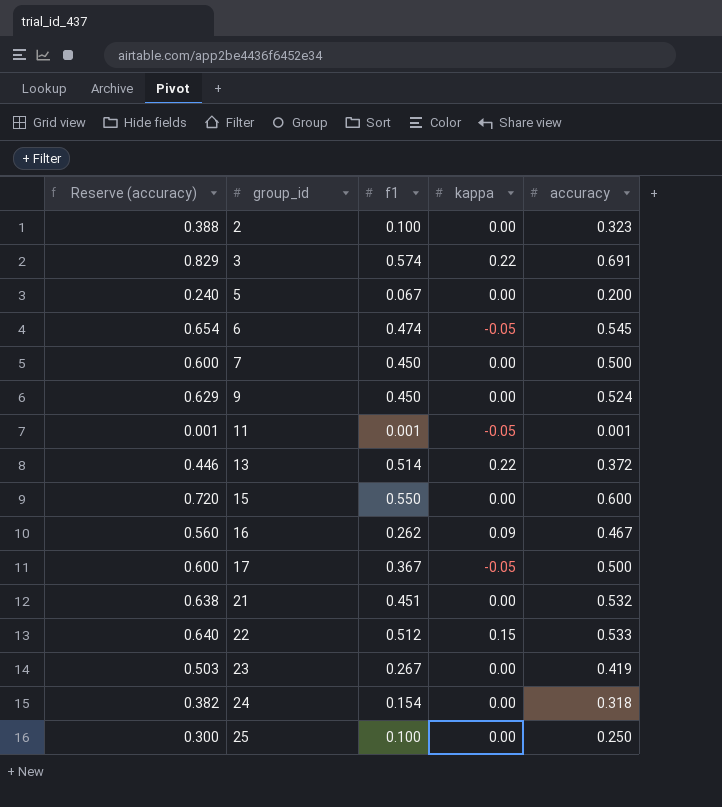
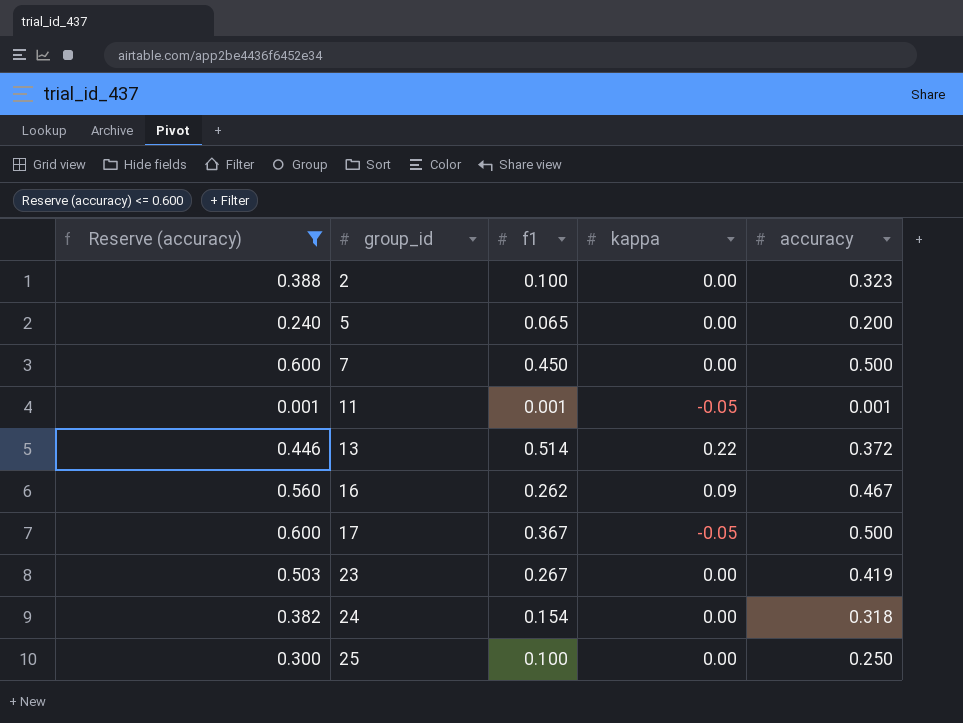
filter: none -> Reserve (accuracy) <= 0.600
5 | f1: 0.067 -> 0.065

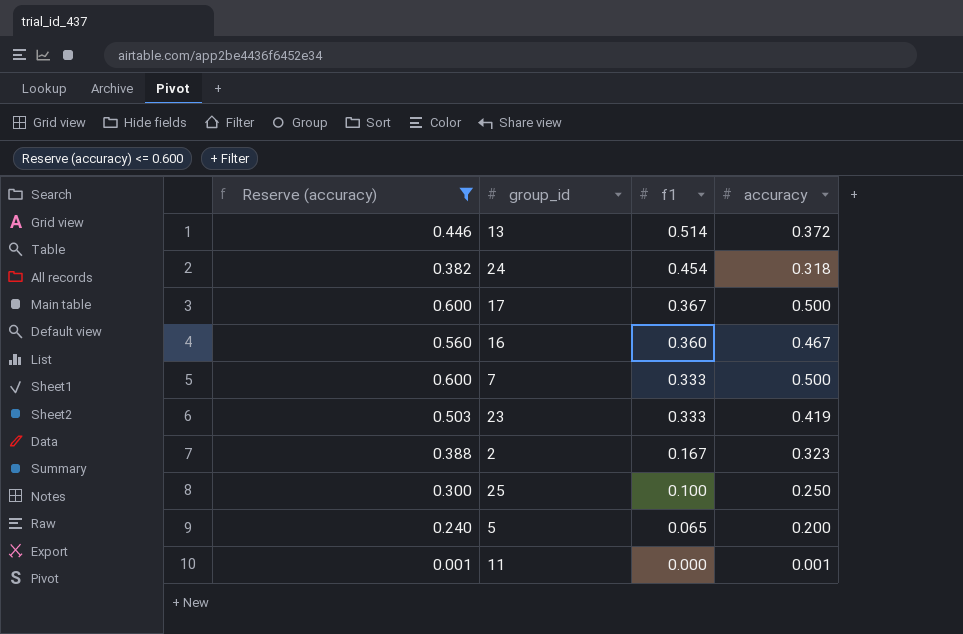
row order: group_id ascending -> f1 descending
column kappa | position: 4 -> none
24 | f1: 0.154 -> 0.454
16 | f1: 0.262 -> 0.360
7 | f1: 0.450 -> 0.333
23 | f1: 0.267 -> 0.333
2 | f1: 0.100 -> 0.167
11 | f1: 0.001 -> 0.000

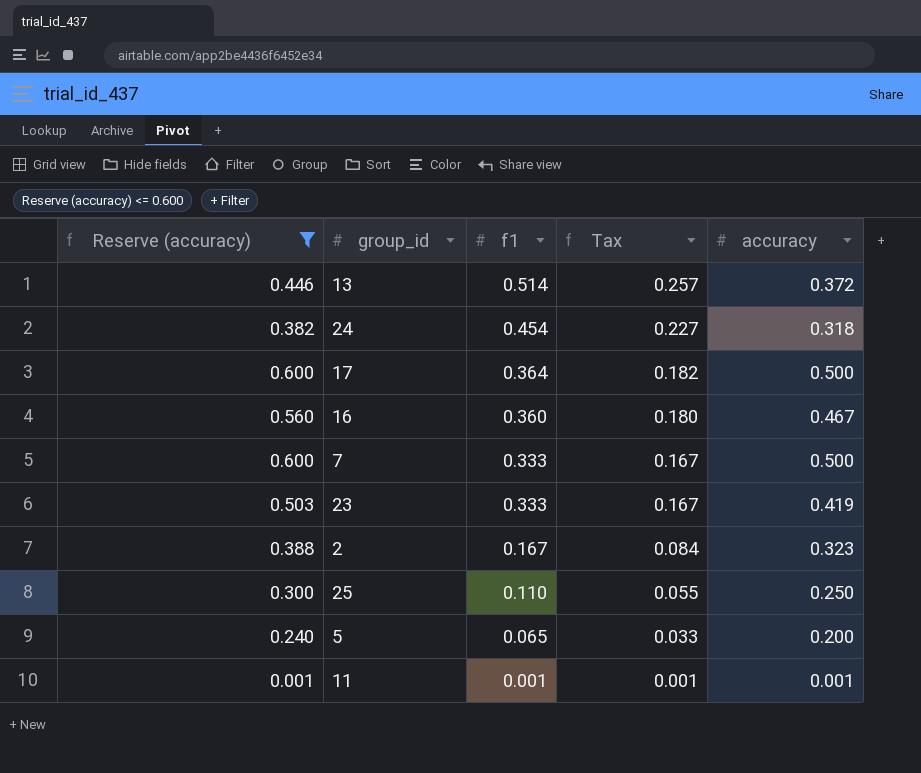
column Tax | formula: none -> [f1] * 0.5
17 | f1: 0.367 -> 0.364
25 | f1: 0.100 -> 0.110
11 | f1: 0.000 -> 0.001

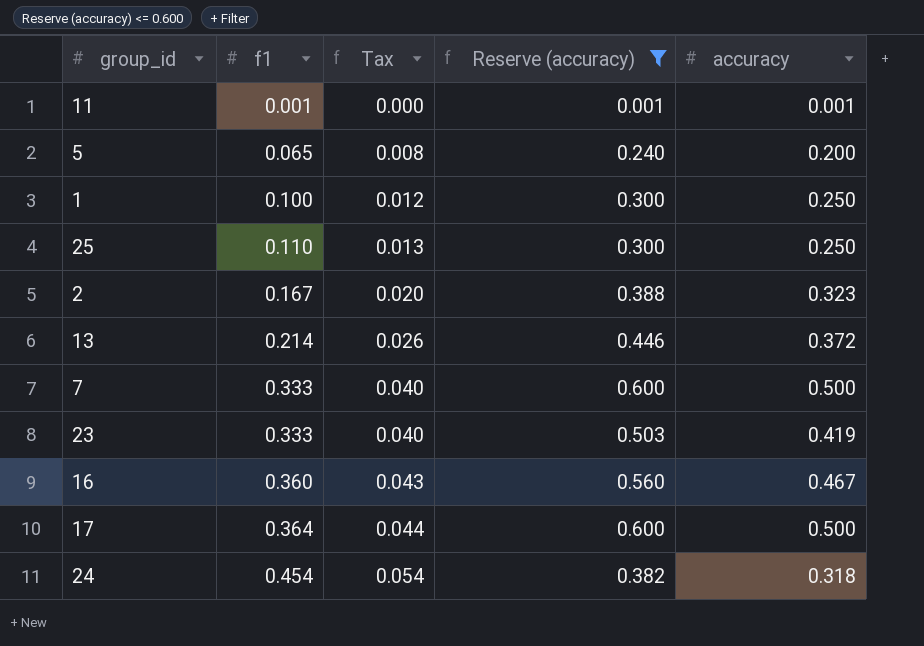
row order: f1 descending -> f1 ascending
column Tax | formula: [f1] * 0.5 -> [f1] * 0.12
column Reserve (accuracy) | position: 1 -> 4
row 1: none -> 0.100 | 0.012 | 0.300 | 0.250
13 | f1: 0.514 -> 0.214

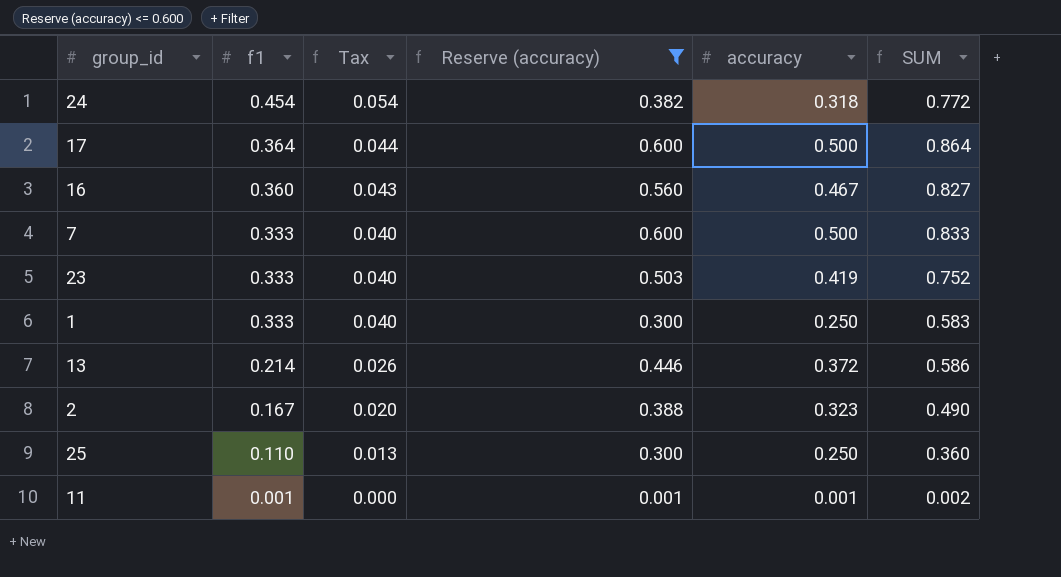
row order: f1 ascending -> f1 descending
column SUM | formula: none -> [f1] + [accuracy]
row 5: 0.065 | 0.008 | 0.240 | 0.200 -> none
1 | f1: 0.100 -> 0.333
1 | Tax: 0.012 -> 0.040

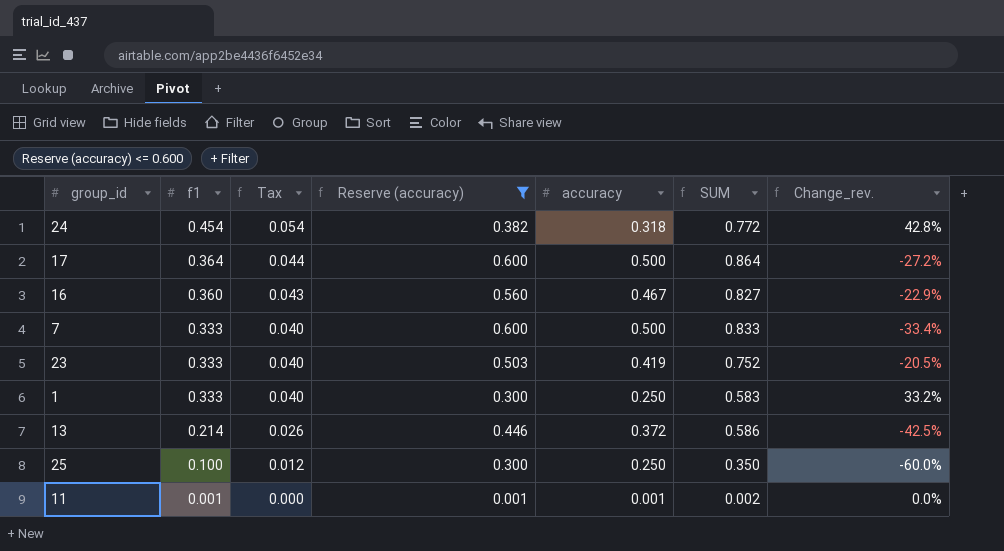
column Change_rev. | formula: none -> ([f1] - [accuracy]) / [accuracy]
row 2: 0.167 | 0.020 | 0.388 | 0.323 | 0.490 -> none
25 | f1: 0.110 -> 0.100
25 | Tax: 0.013 -> 0.012
25 | SUM: 0.360 -> 0.350

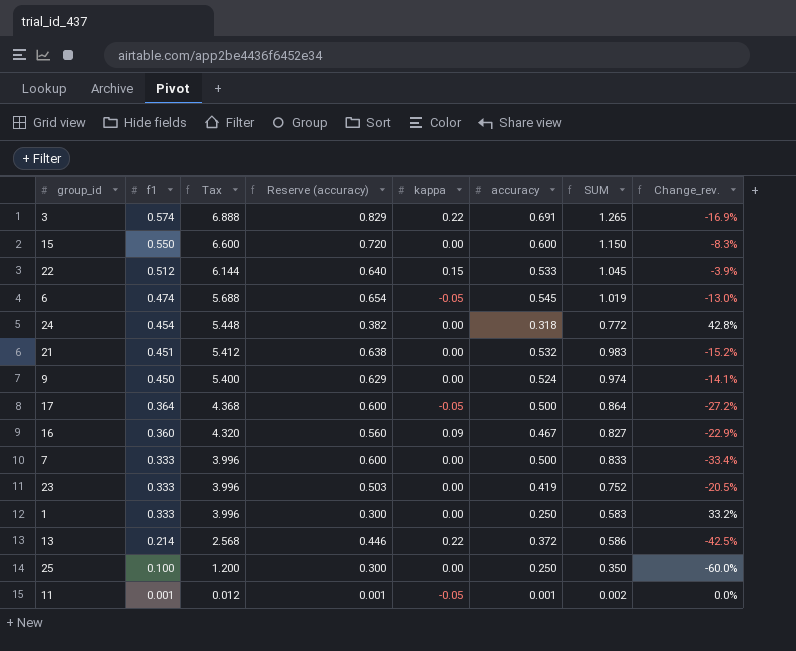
filter: Reserve (accuracy) <= 0.600 -> none
column Tax | formula: [f1] * 0.12 -> [f1] * 12
column kappa | position: none -> 5

